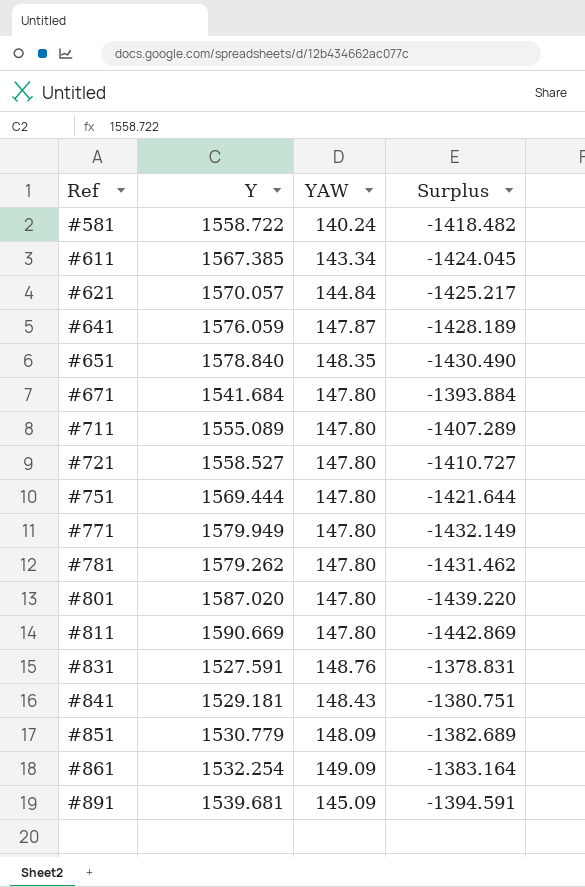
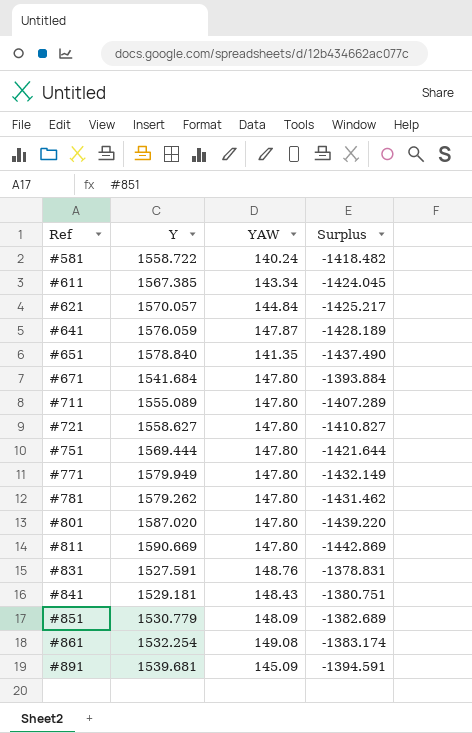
#651 | YAW: 148.35 -> 141.35
#651 | Surplus: -1430.490 -> -1437.490
#721 | Y: 1558.527 -> 1558.627
#721 | Surplus: -1410.727 -> -1410.827
#861 | YAW: 149.09 -> 149.08
#861 | Surplus: -1383.164 -> -1383.174

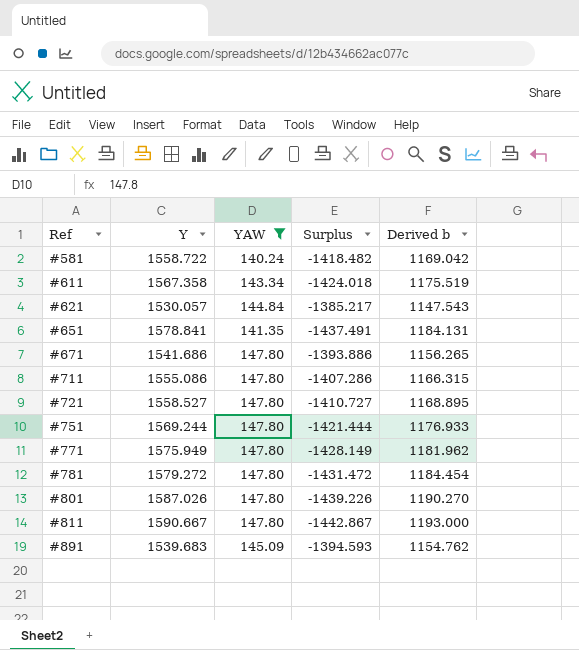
filter: none -> YAW <= 147.80
column Derived b | formula: none -> [Y] * 0.75
#611 | Y: 1567.385 -> 1567.358
#611 | Surplus: -1424.045 -> -1424.018
#621 | Y: 1570.057 -> 1530.057
#621 | Surplus: -1425.217 -> -1385.217
#651 | Y: 1578.840 -> 1578.841
#651 | Surplus: -1437.490 -> -1437.491
#671 | Y: 1541.684 -> 1541.686
#671 | Surplus: -1393.884 -> -1393.886
#711 | Y: 1555.089 -> 1555.086
#711 | Surplus: -1407.289 -> -1407.286
#721 | Y: 1558.627 -> 1558.527
#721 | Surplus: -1410.827 -> -1410.727
#751 | Y: 1569.444 -> 1569.244
#751 | Surplus: -1421.644 -> -1421.444
#771 | Y: 1579.949 -> 1575.949
#771 | Surplus: -1432.149 -> -1428.149
#781 | Y: 1579.262 -> 1579.272
#781 | Surplus: -1431.462 -> -1431.472
#801 | Y: 1587.020 -> 1587.026
#801 | Surplus: -1439.220 -> -1439.226
#811 | Y: 1590.669 -> 1590.667
#811 | Surplus: -1442.869 -> -1442.867
#891 | Y: 1539.681 -> 1539.683
#891 | Surplus: -1394.591 -> -1394.593

